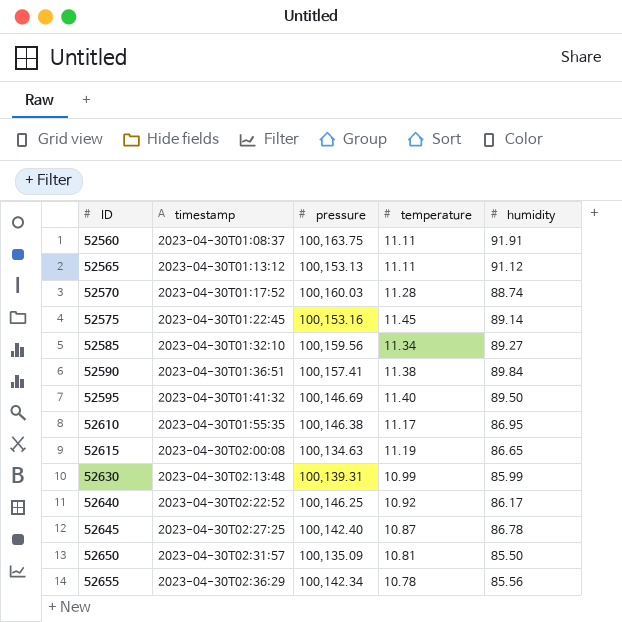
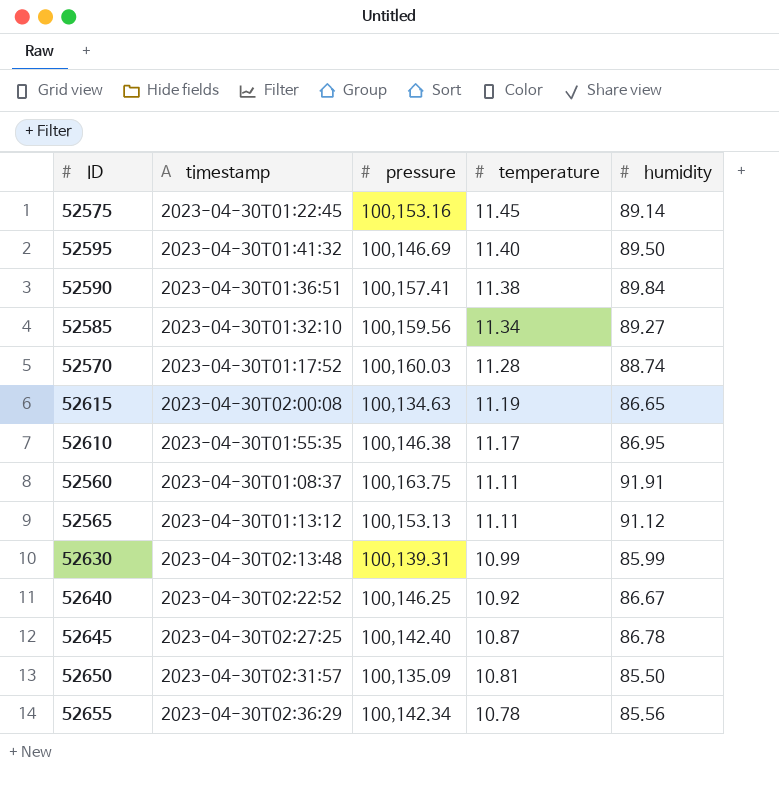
row order: ID ascending -> temperature descending
52640 | humidity: 86.17 -> 86.67

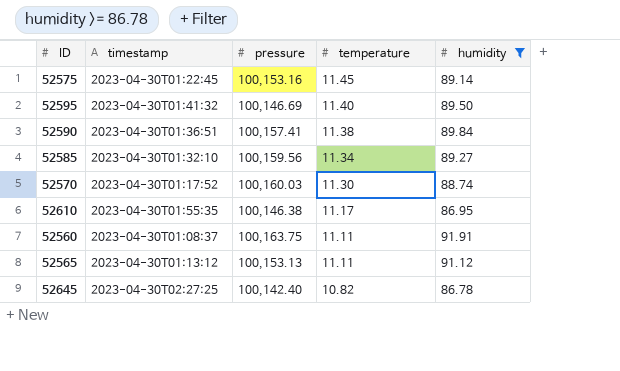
filter: none -> humidity >= 86.78
52570 | temperature: 11.28 -> 11.30
52645 | temperature: 10.87 -> 10.82

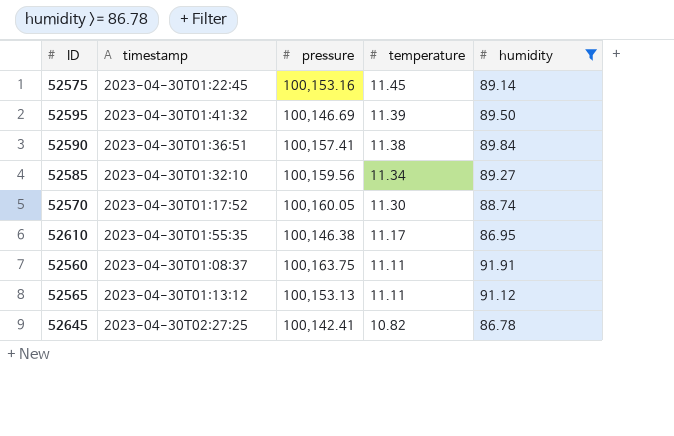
52595 | temperature: 11.40 -> 11.39
52570 | pressure: 100,160.03 -> 100,160.05
52645 | pressure: 100,142.40 -> 100,142.41

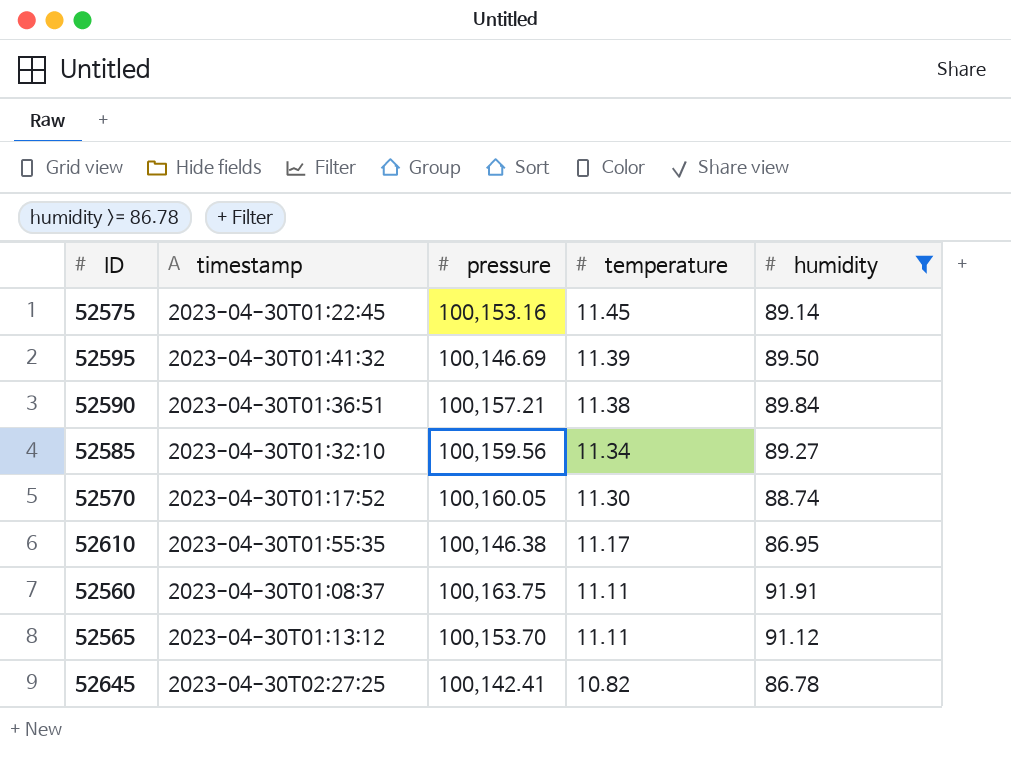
52590 | pressure: 100,157.41 -> 100,157.21
52565 | pressure: 100,153.13 -> 100,153.70

